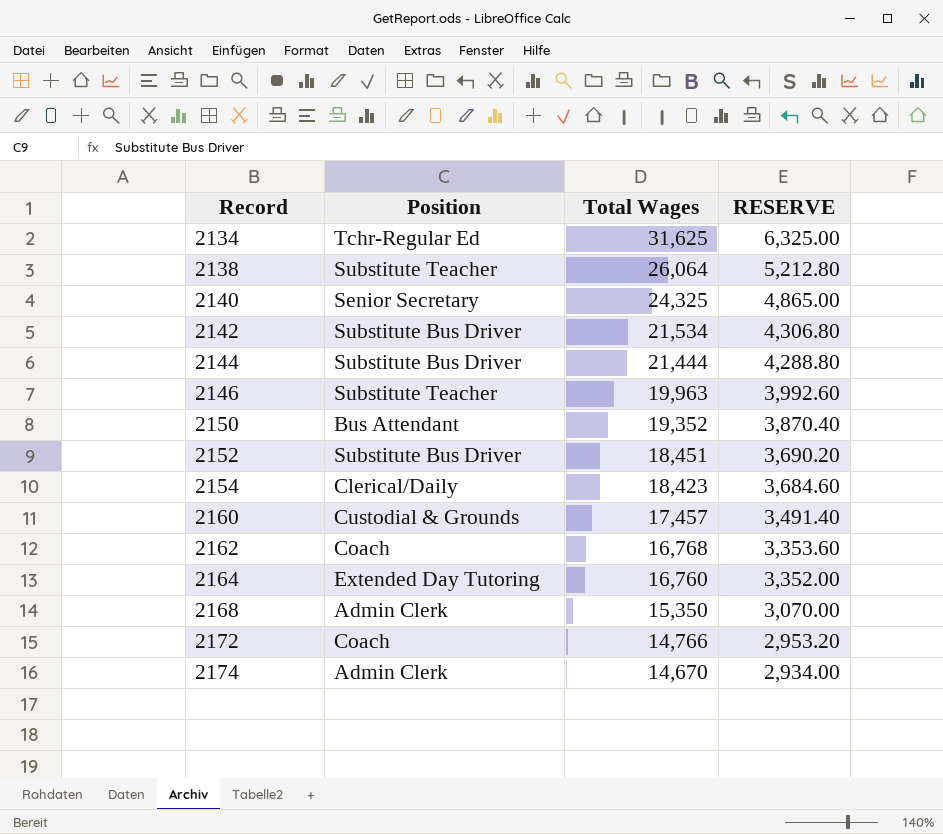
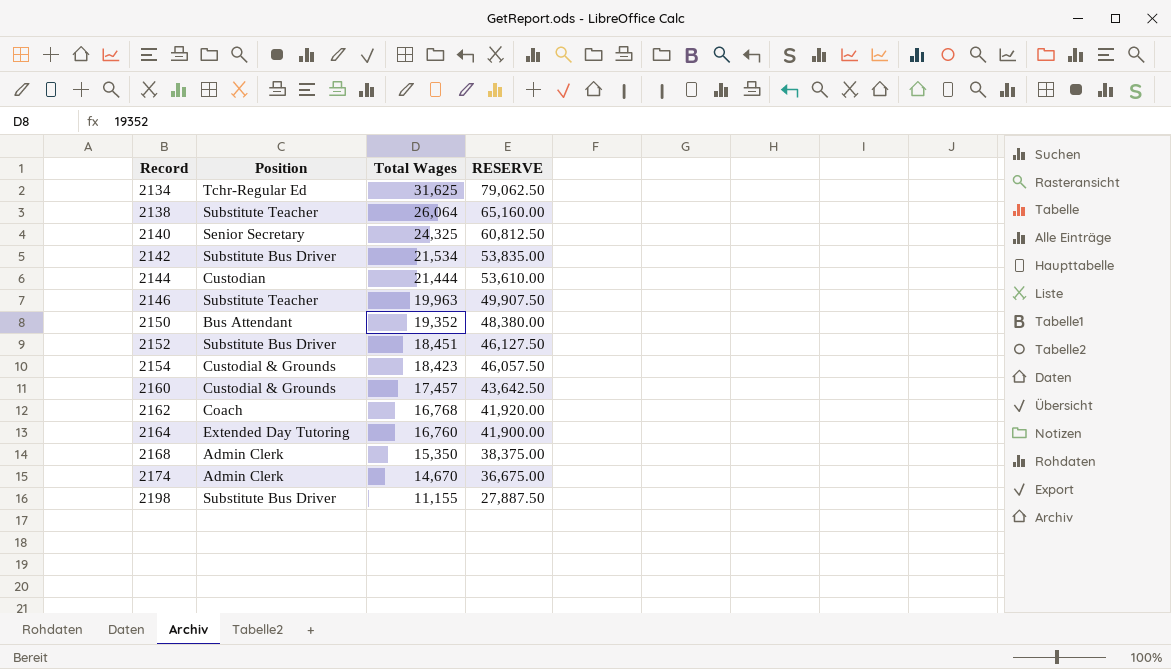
column RESERVE | formula: [Total Wages] * 0.2 -> [Total Wages] * 2.5
row 2172: Coach | 14,766 | 2,953.20 -> none
2144 | Position: Substitute Bus Driver -> Custodian
2154 | Position: Clerical/Daily -> Custodial & Grounds
row 2198: none -> Substitute Bus Driver | 11,155 | 27,887.50

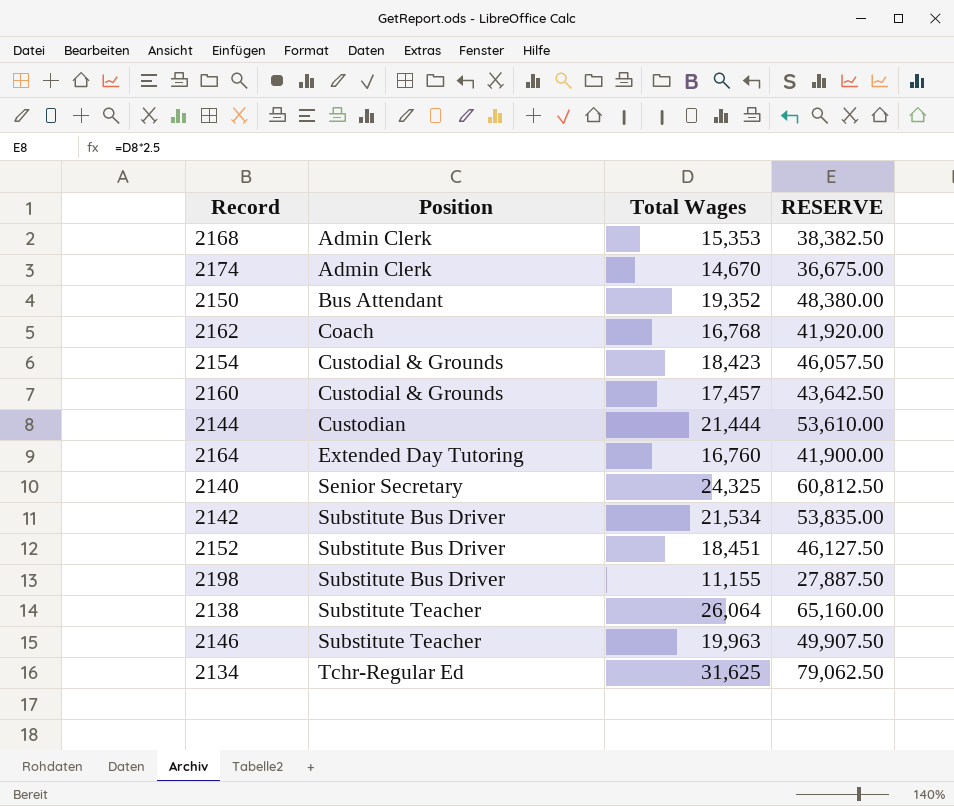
row order: Record ascending -> Position ascending
2168 | Total Wages: 15,350 -> 15,353
2168 | RESERVE: 38,375.00 -> 38,382.50

